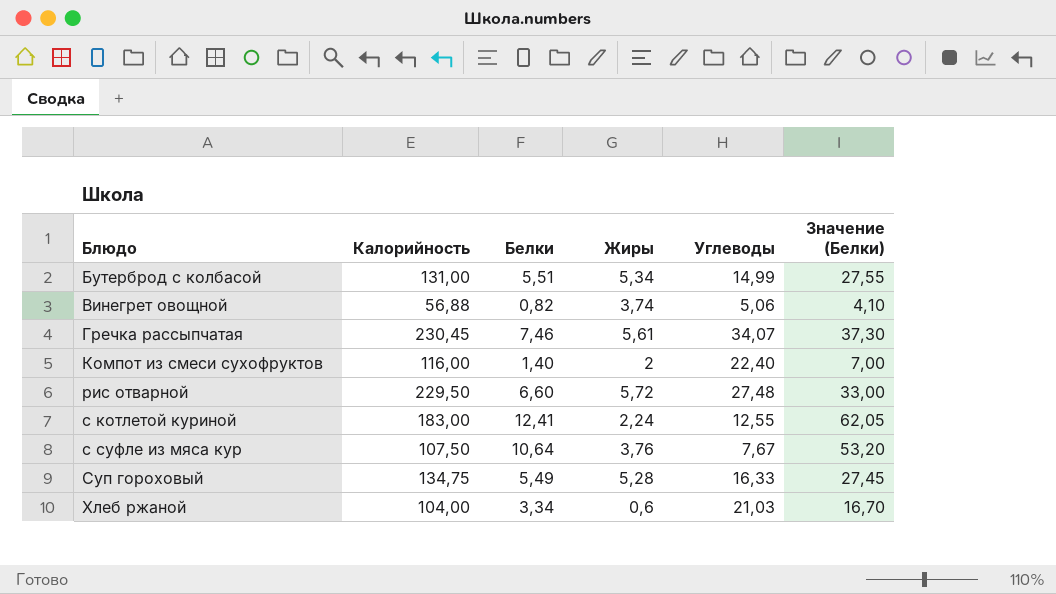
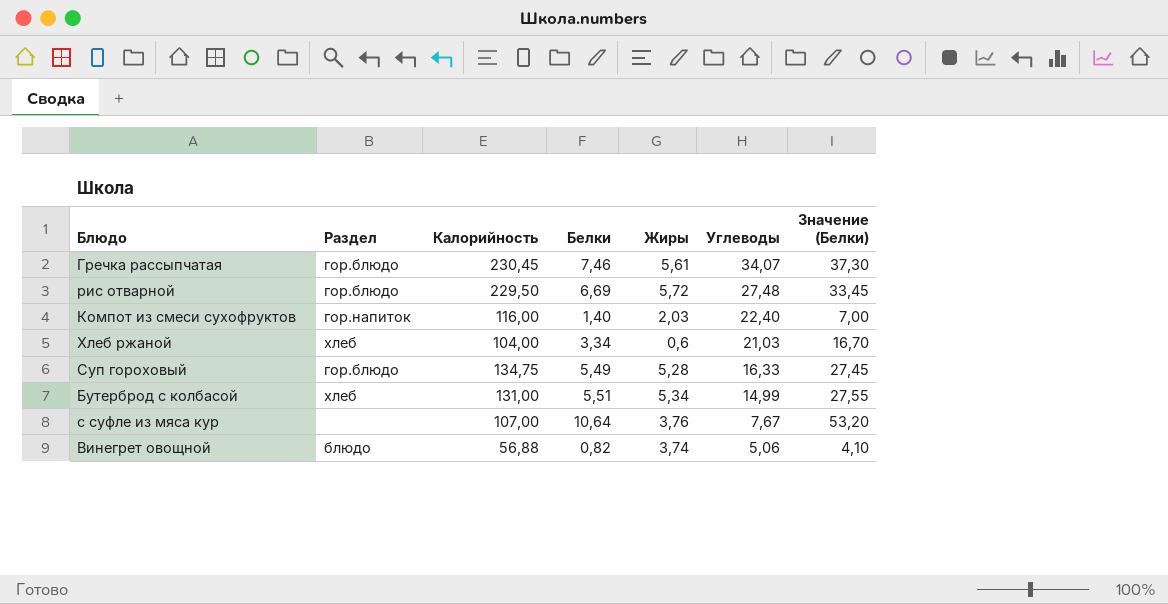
row order: Блюдо ascending -> Углеводы descending
column Раздел | position: none -> 2
row с котлетой куриной: 183,00 | 12,41 | 2,24 | 12,55 | 62,05 -> none
рис отварной | Белки: 6,60 -> 6,69
рис отварной | Значение (Белки): 33,00 -> 33,45
Компот из смеси сухофруктов | Жиры: 2 -> 2,03
с суфле из мяса кур | Калорийность: 107,50 -> 107,00

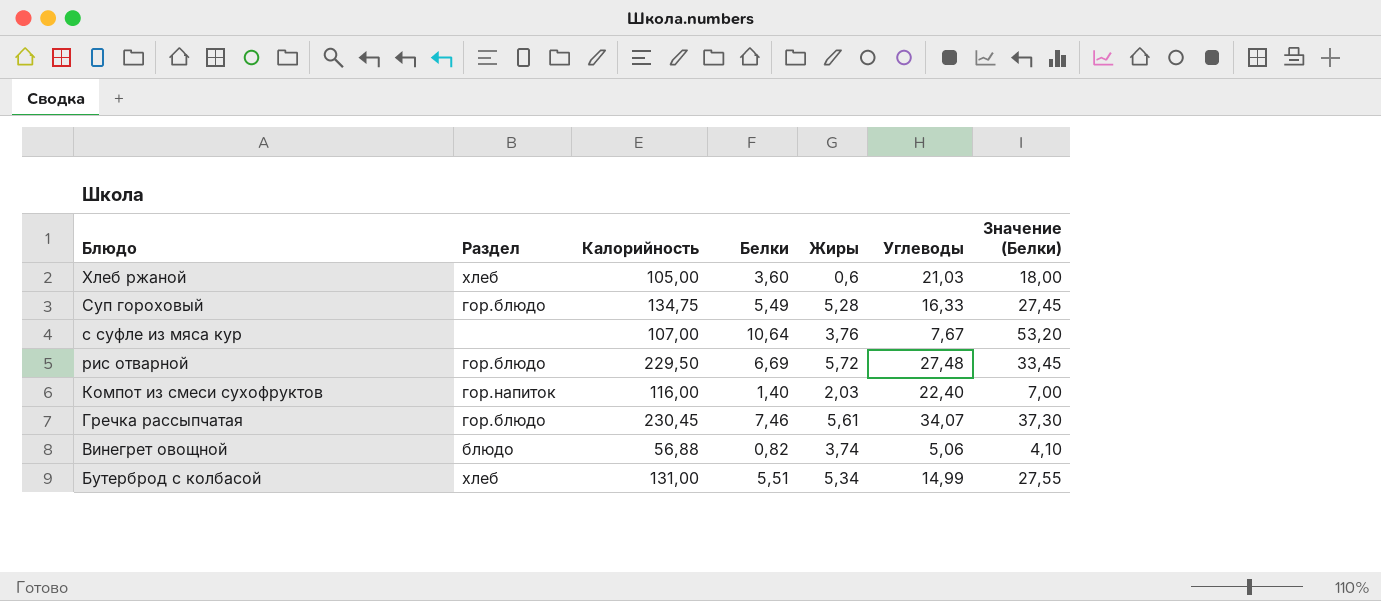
row order: Углеводы descending -> Блюдо descending
Хлеб ржаной | Калорийность: 104,00 -> 105,00
Хлеб ржаной | Белки: 3,34 -> 3,60
Хлеб ржаной | Значение (Белки): 16,70 -> 18,00

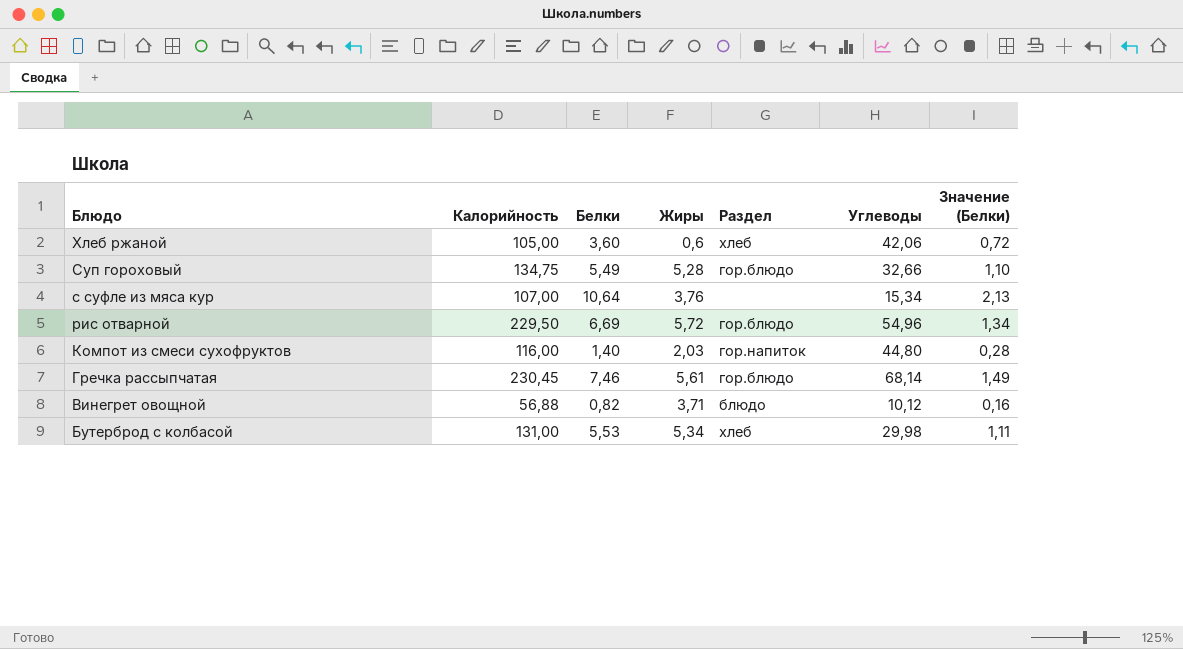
column Раздел | position: 2 -> 5
column Значение (Белки) | formula: [Белки] * 5 -> [Белки] * 0,2
Хлеб ржаной | Углеводы: 21,03 -> 42,06
Суп гороховый | Углеводы: 16,33 -> 32,66
с суфле из мяса кур | Углеводы: 7,67 -> 15,34
рис отварной | Углеводы: 27,48 -> 54,96
Компот из смеси сухофруктов | Углеводы: 22,40 -> 44,80
Гречка рассыпчатая | Углеводы: 34,07 -> 68,14
Винегрет овощной | Жиры: 3,74 -> 3,71
Винегрет овощной | Углеводы: 5,06 -> 10,12
Бутерброд с колбасой | Белки: 5,51 -> 5,53
Бутерброд с колбасой | Углеводы: 14,99 -> 29,98

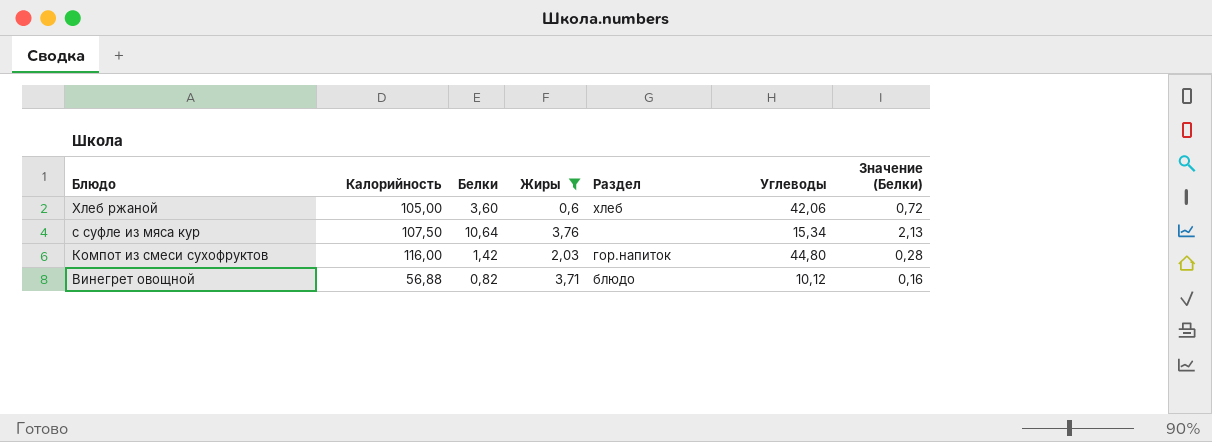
filter: none -> Жиры <= 3,76
с суфле из мяса кур | Калорийность: 107,00 -> 107,50
Компот из смеси сухофруктов | Белки: 1,40 -> 1,42

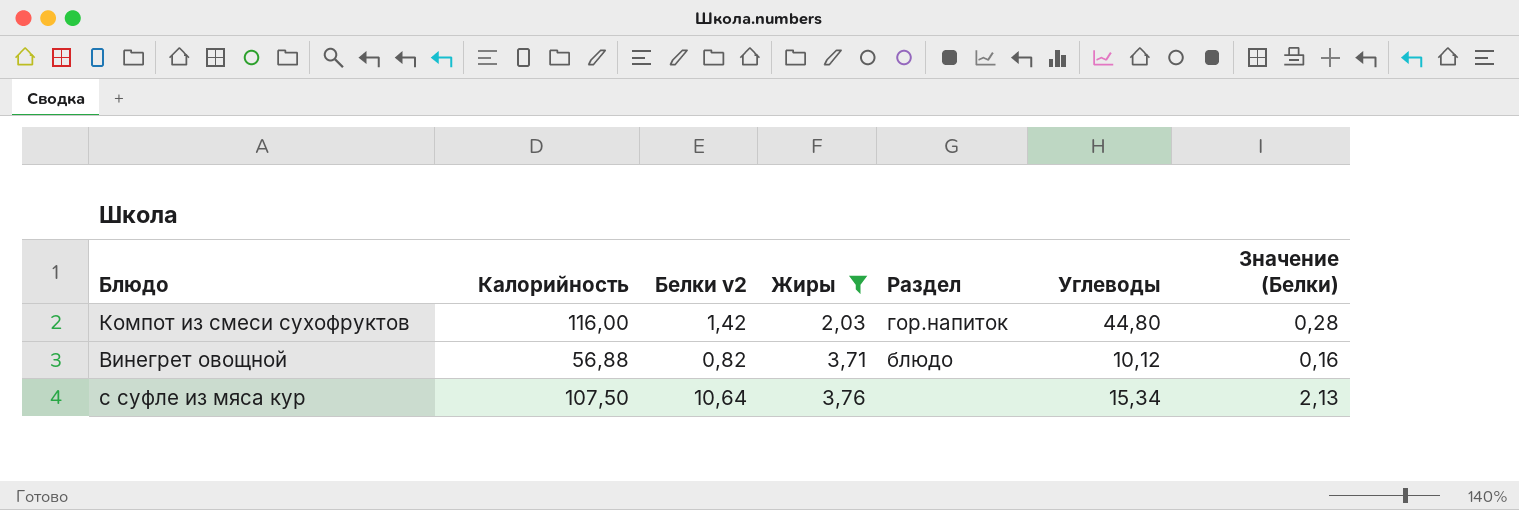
row order: Блюдо descending -> Жиры ascending
column name: Белки -> Белки v2
row Хлеб ржаной: 105,00 | 3,60 | 0,6 | хлеб | 42,06 | 0,72 -> none

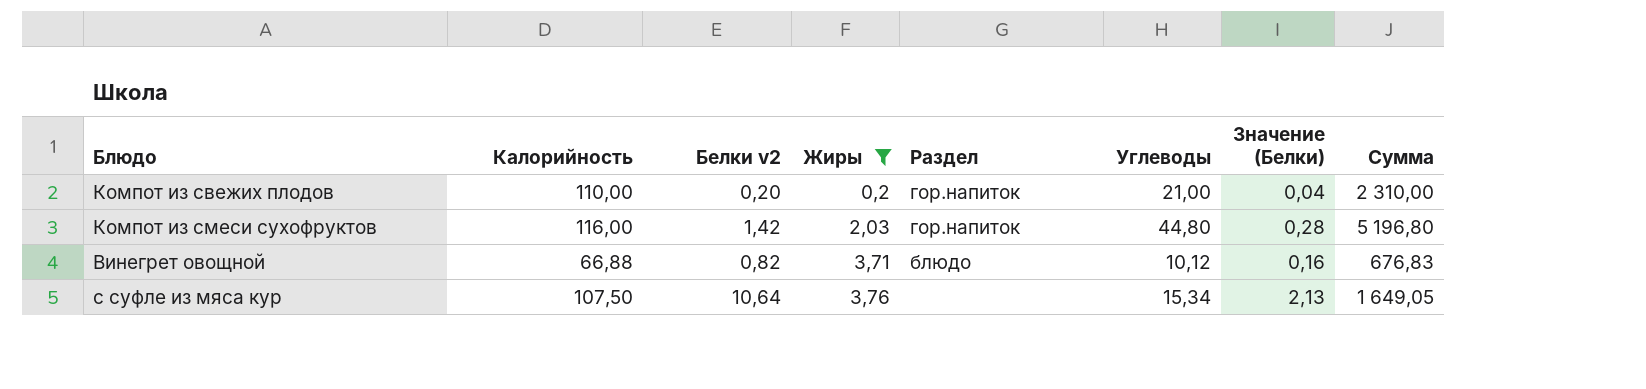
column Сумма | formula: none -> [Калорийность] * [Углеводы]
row Компот из свежих плодов: none -> 110,00 | 0,20 | 0,2 | гор.напиток | 21,00 | 0,04 | 2 310,00
Винегрет овощной | Калорийность: 56,88 -> 66,88

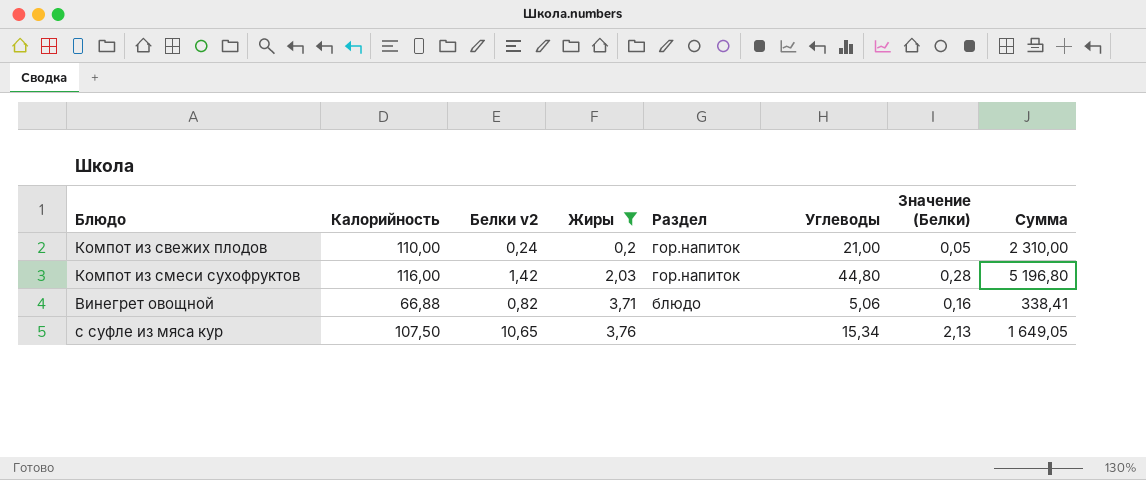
Компот из свежих плодов | Белки v2: 0,20 -> 0,24
Компот из свежих плодов | Значение (Белки): 0,04 -> 0,05
Винегрет овощной | Углеводы: 10,12 -> 5,06
Винегрет овощной | Сумма: 676,83 -> 338,41
с суфле из мяса кур | Белки v2: 10,64 -> 10,65

